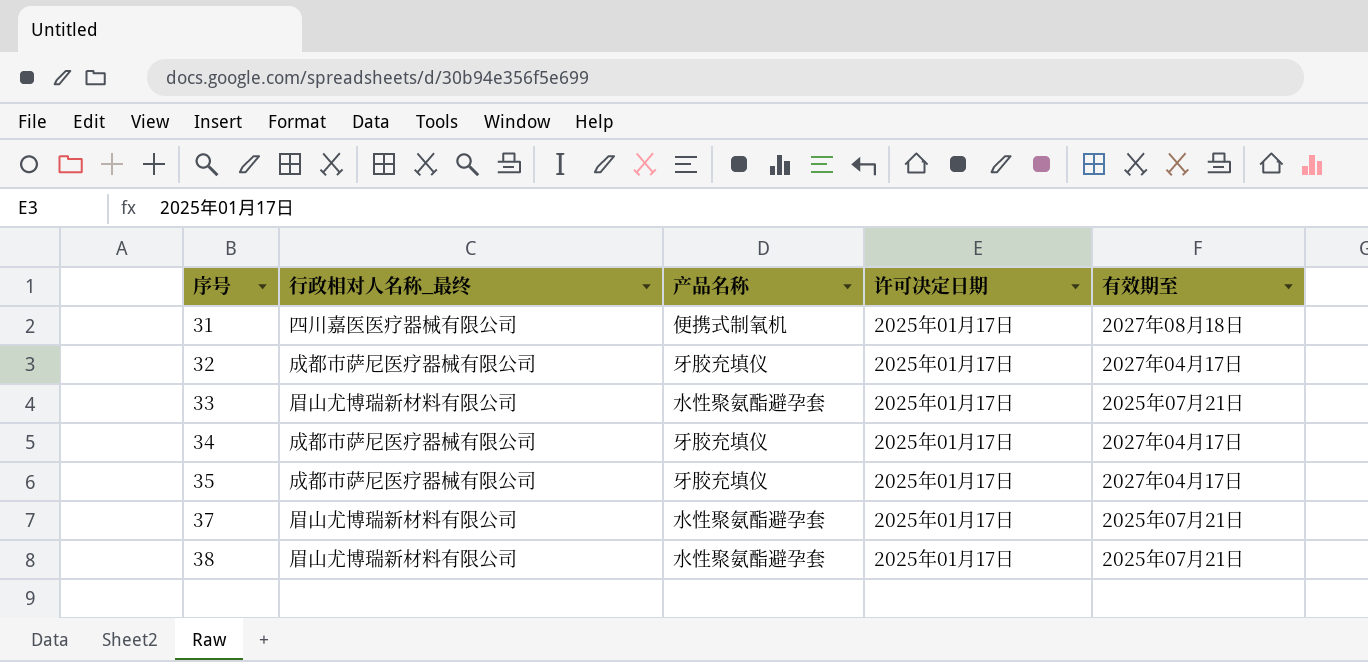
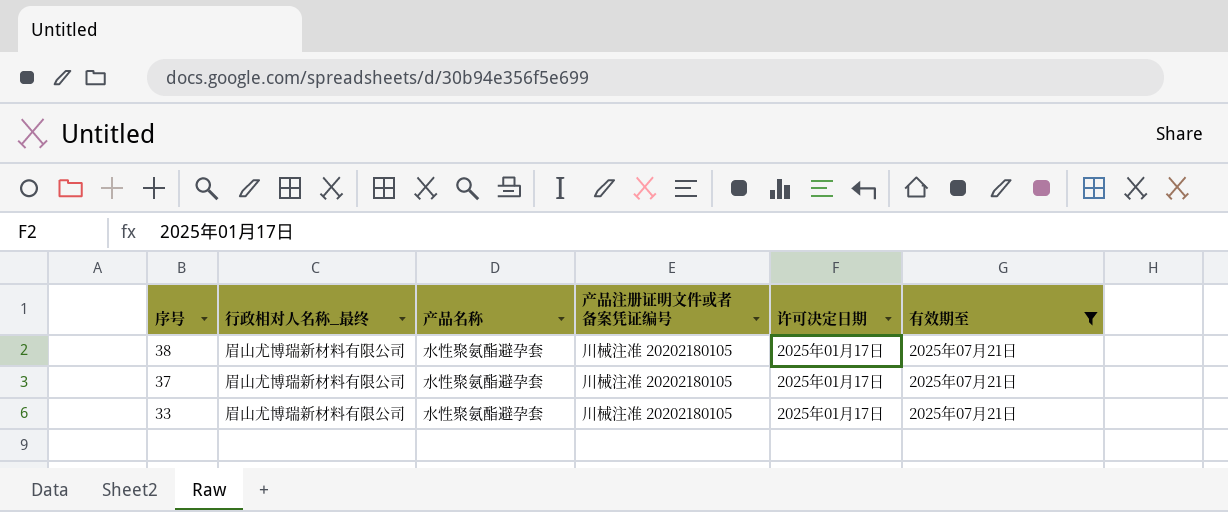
filter: none -> 有效期至 = 2025年07月21日
row order: 序号 ascending -> 序号 descending
column 产品注册证明文件或者备案凭证编号 | position: none -> 4

